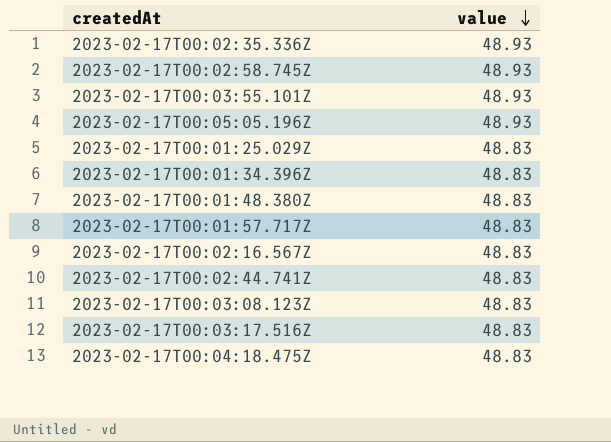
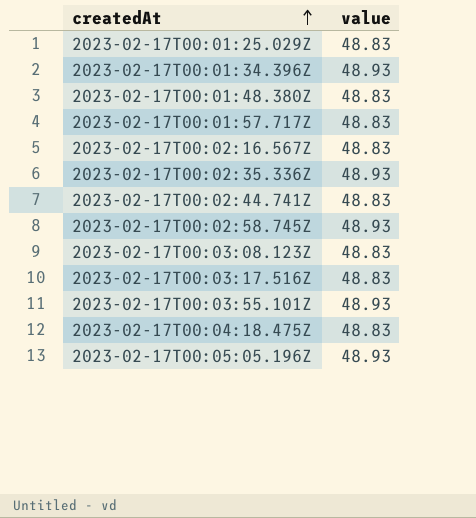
row order: value descending -> createdAt ascending
2023-02-17T00:01:34.396Z | value: 48.83 -> 48.93

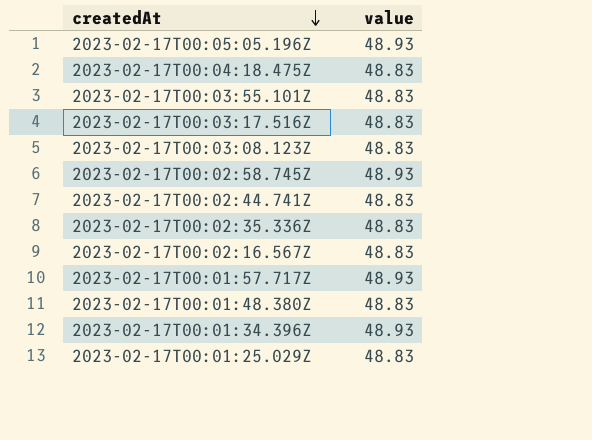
row order: createdAt ascending -> createdAt descending
2023-02-17T00:03:55.101Z | value: 48.93 -> 48.83
2023-02-17T00:02:35.336Z | value: 48.93 -> 48.83
2023-02-17T00:01:57.717Z | value: 48.83 -> 48.93

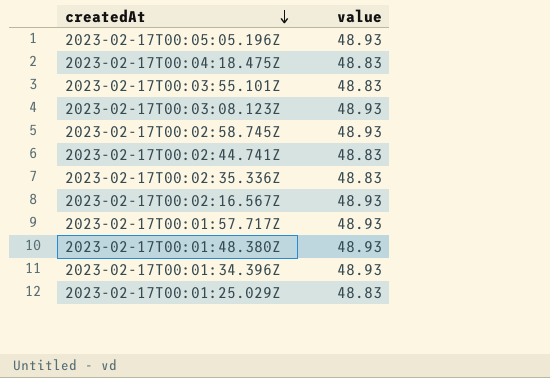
row 2023-02-17T00:03:17.516Z: 48.83 -> none
2023-02-17T00:03:08.123Z | value: 48.83 -> 48.93
2023-02-17T00:02:16.567Z | value: 48.83 -> 48.93
2023-02-17T00:01:48.380Z | value: 48.83 -> 48.93

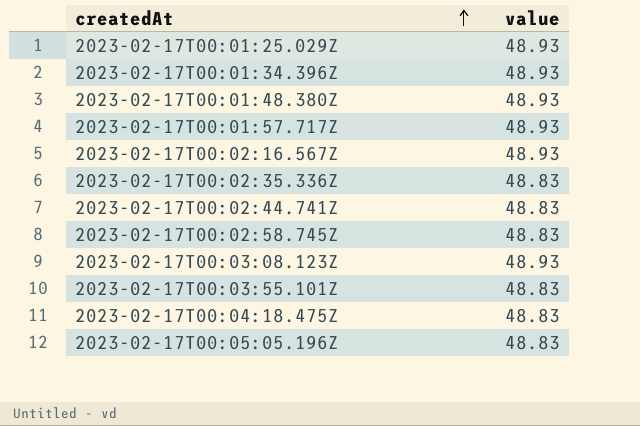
row order: createdAt descending -> createdAt ascending
2023-02-17T00:01:25.029Z | value: 48.83 -> 48.93
2023-02-17T00:02:58.745Z | value: 48.93 -> 48.83
2023-02-17T00:05:05.196Z | value: 48.93 -> 48.83

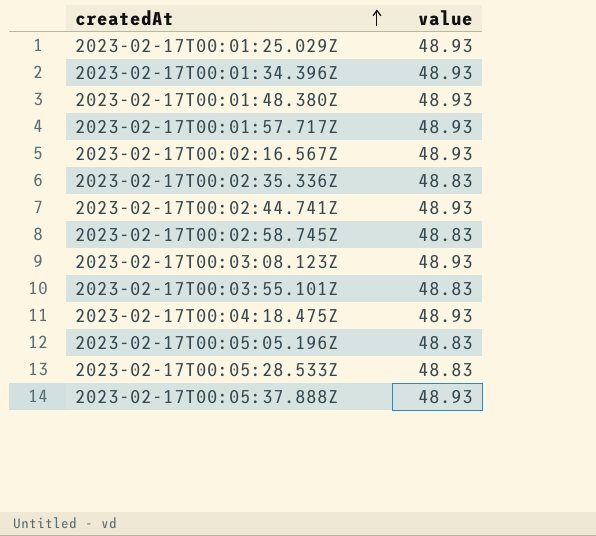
2023-02-17T00:02:44.741Z | value: 48.83 -> 48.93
2023-02-17T00:04:18.475Z | value: 48.83 -> 48.93
row 2023-02-17T00:05:28.533Z: none -> 48.83
row 2023-02-17T00:05:37.888Z: none -> 48.93

